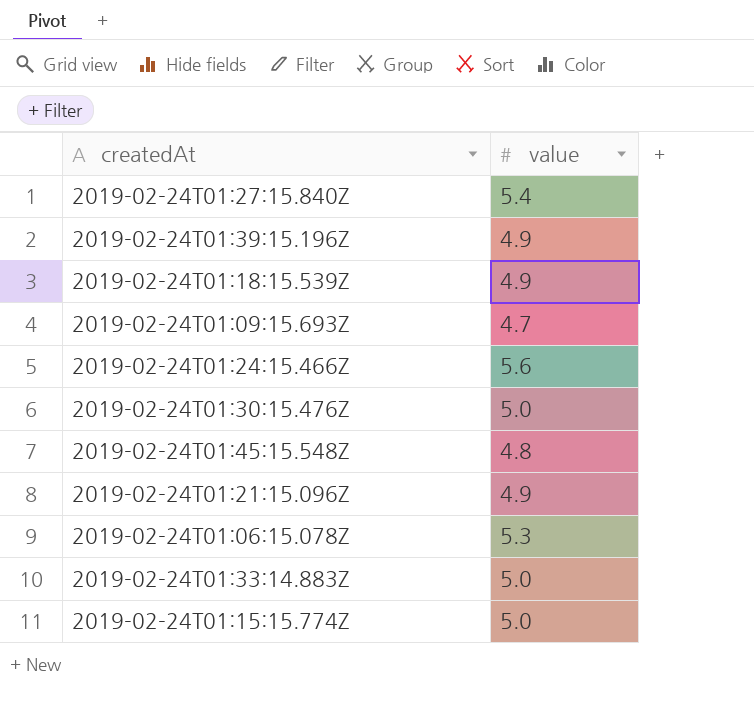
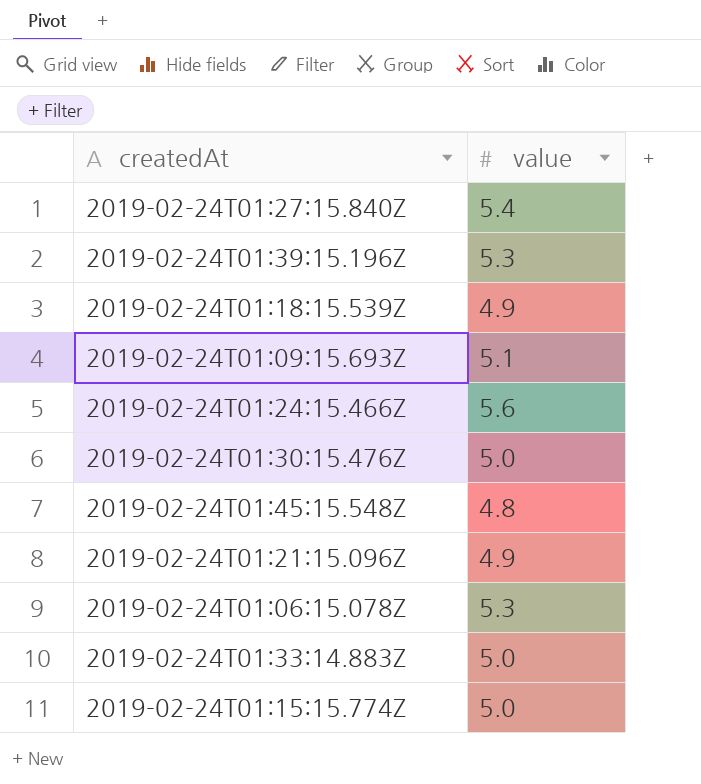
2019-02-24T01:39:15.196Z | value: 4.9 -> 5.3
2019-02-24T01:09:15.693Z | value: 4.7 -> 5.1

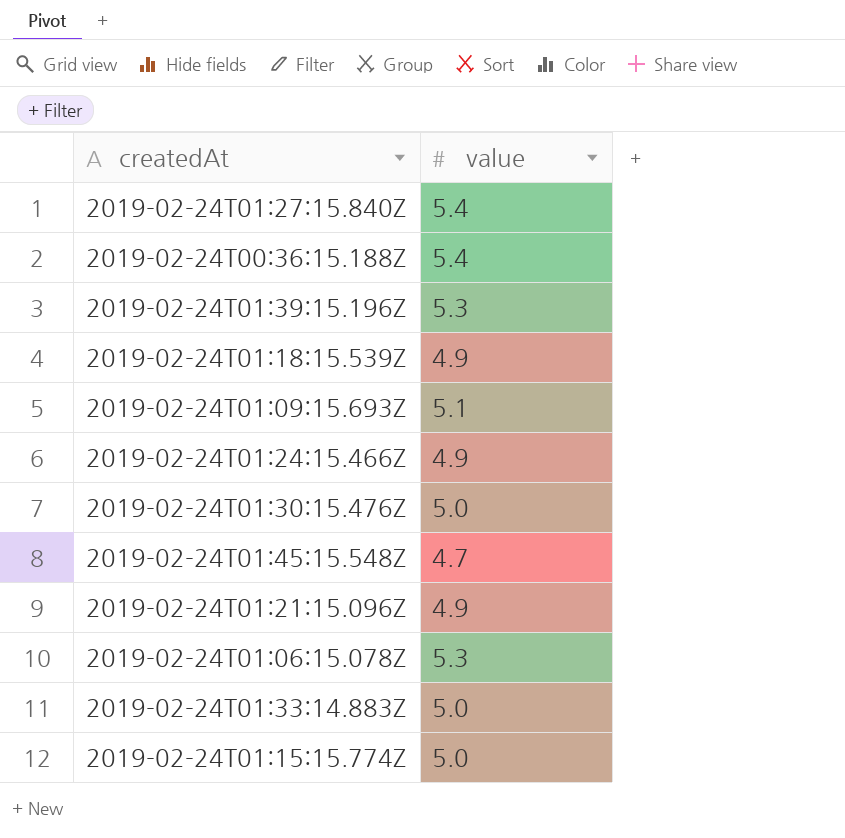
row 2019-02-24T00:36:15.188Z: none -> 5.4
2019-02-24T01:24:15.466Z | value: 5.6 -> 4.9
2019-02-24T01:45:15.548Z | value: 4.8 -> 4.7

